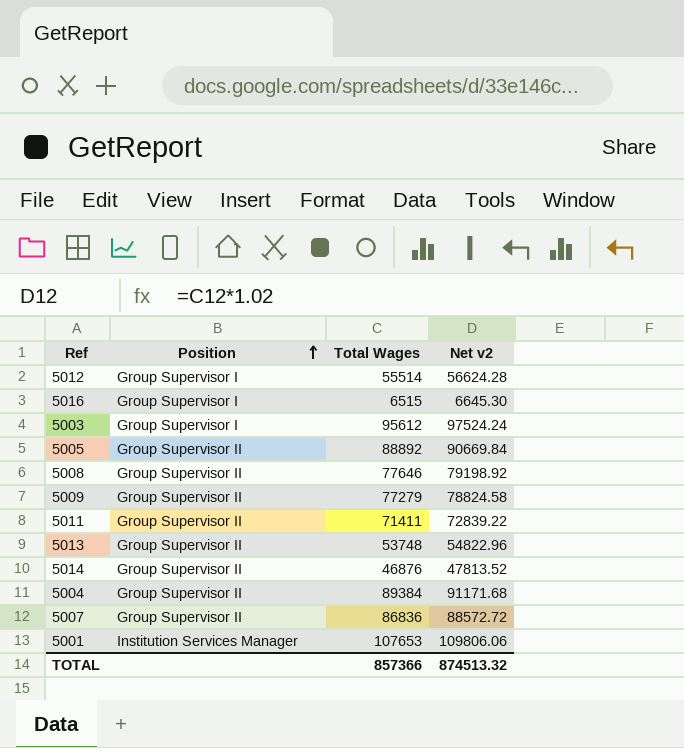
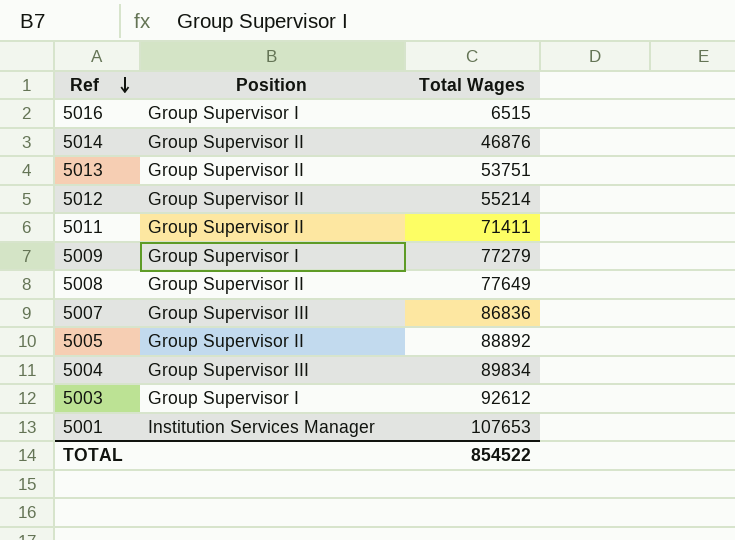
row order: Position ascending -> Ref descending
column Net v2 | formula: [Total Wages] * 1.02 -> none
5013 | Total Wages: 53748 -> 53751
5012 | Position: Group Supervisor I -> Group Supervisor II
5012 | Total Wages: 55514 -> 55214
5009 | Position: Group Supervisor II -> Group Supervisor I
5008 | Total Wages: 77646 -> 77649
5007 | Position: Group Supervisor II -> Group Supervisor III
5004 | Position: Group Supervisor II -> Group Supervisor III
5004 | Total Wages: 89384 -> 89834
5003 | Total Wages: 95612 -> 92612
TOTAL | Total Wages: 857366 -> 854522

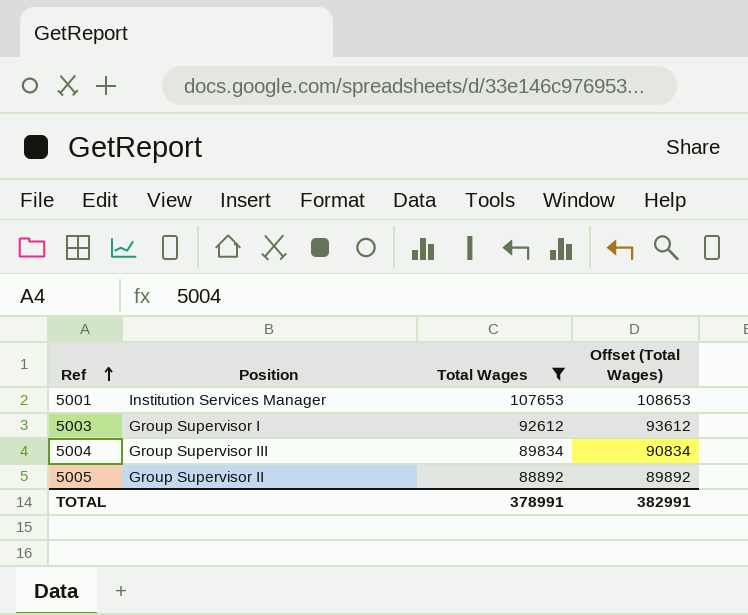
filter: none -> Total Wages >= 88892
row order: Ref descending -> Ref ascending
column Offset (Total Wages) | formula: none -> [Total Wages] + 1000
TOTAL | Total Wages: 854522 -> 378991

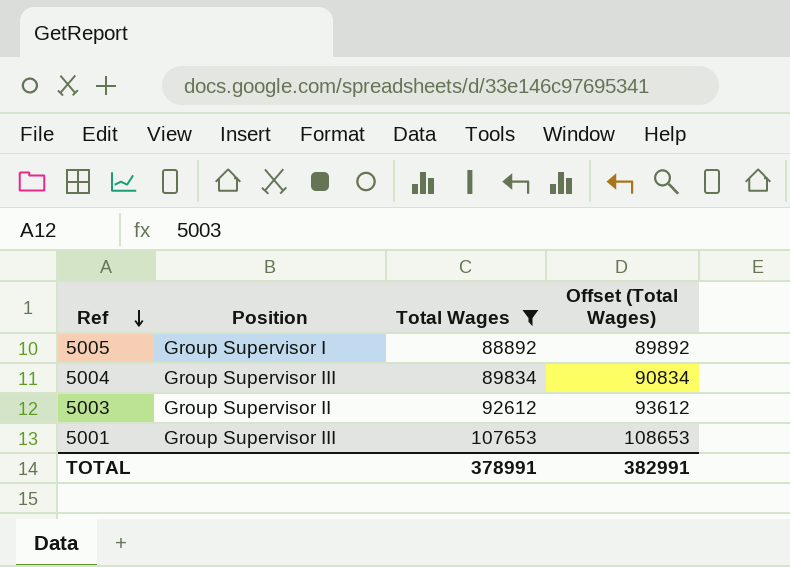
row order: Ref ascending -> Ref descending
5005 | Position: Group Supervisor II -> Group Supervisor I
5003 | Position: Group Supervisor I -> Group Supervisor II
5001 | Position: Institution Services Manager -> Group Supervisor III

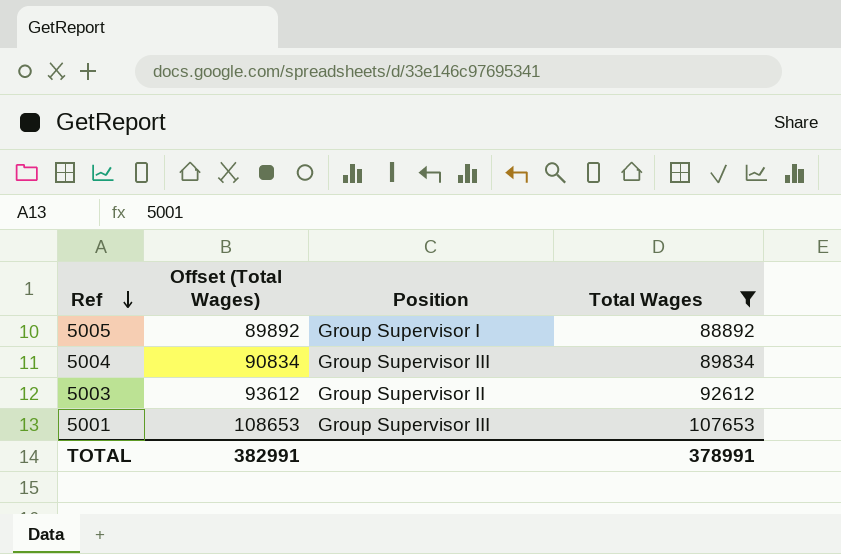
column Offset (Total Wages) | position: 4 -> 2

